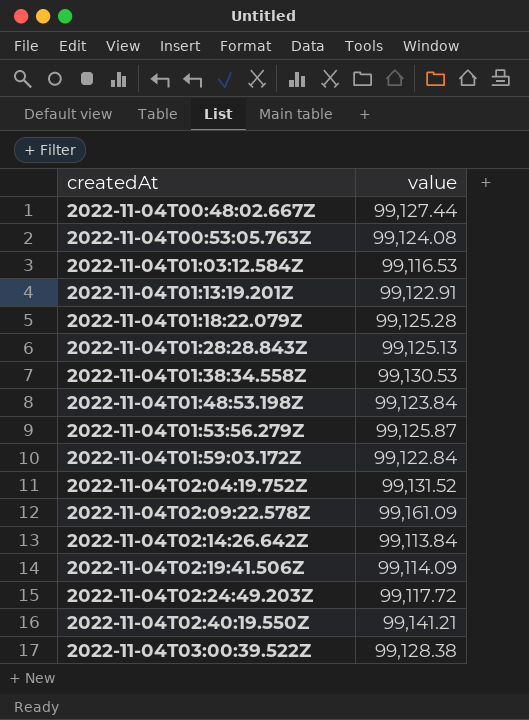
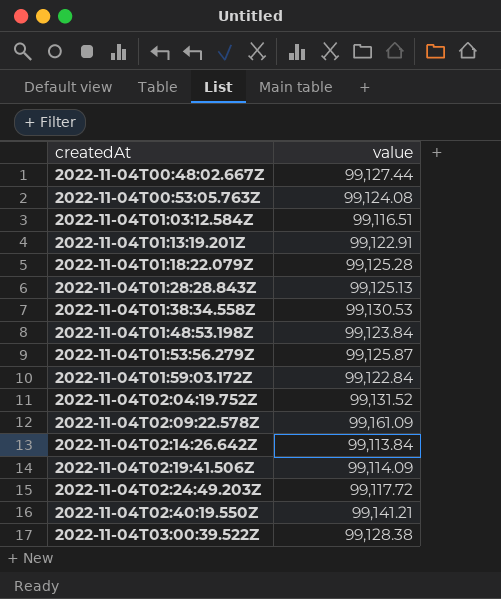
2022-11-04T01:03:12.584Z | value: 99,116.53 -> 99,116.51

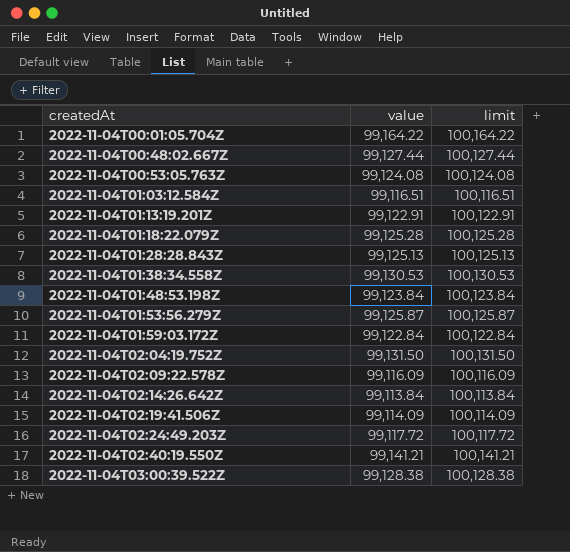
column limit | formula: none -> [value] + 1000
row 2022-11-04T00:01:05.704Z: none -> 99,164.22 | 100,164.22
2022-11-04T02:04:19.752Z | value: 99,131.52 -> 99,131.50
2022-11-04T02:09:22.578Z | value: 99,161.09 -> 99,116.09

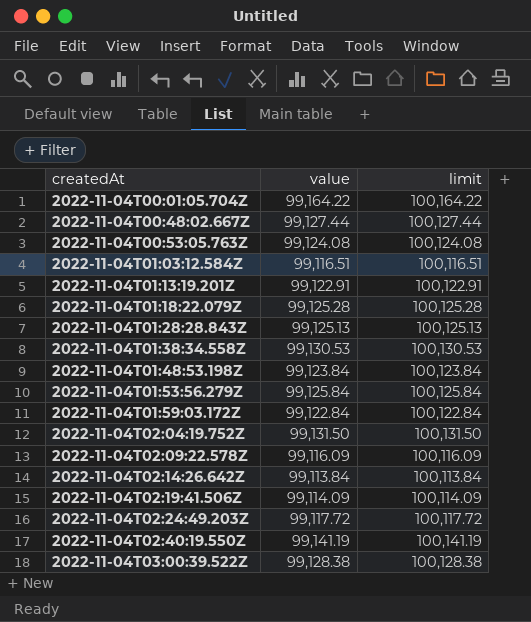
2022-11-04T01:53:56.279Z | value: 99,125.87 -> 99,125.84
2022-11-04T01:53:56.279Z | limit: 100,125.87 -> 100,125.84
2022-11-04T02:40:19.550Z | value: 99,141.21 -> 99,141.19
2022-11-04T02:40:19.550Z | limit: 100,141.21 -> 100,141.19

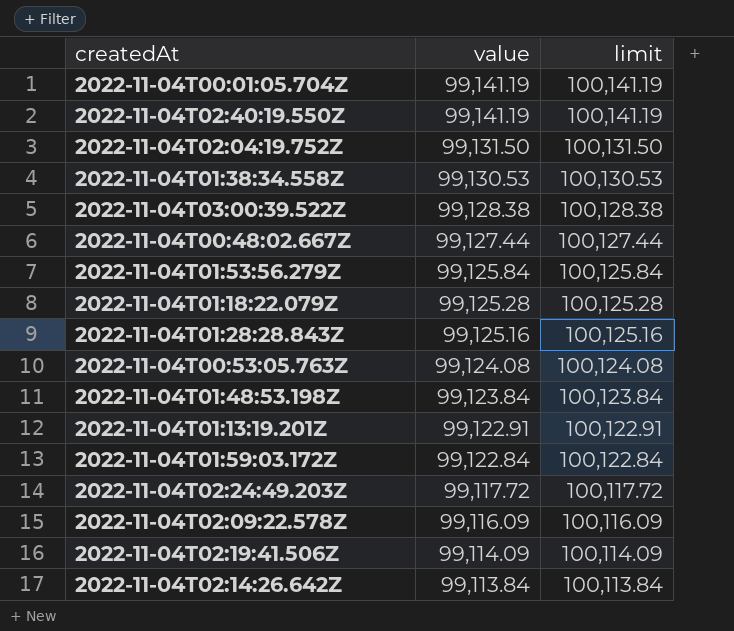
row order: createdAt ascending -> value descending
row 2022-11-04T01:03:12.584Z: 99,116.51 | 100,116.51 -> none
2022-11-04T00:01:05.704Z | value: 99,164.22 -> 99,141.19
2022-11-04T00:01:05.704Z | limit: 100,164.22 -> 100,141.19
2022-11-04T01:28:28.843Z | value: 99,125.13 -> 99,125.16
2022-11-04T01:28:28.843Z | limit: 100,125.13 -> 100,125.16

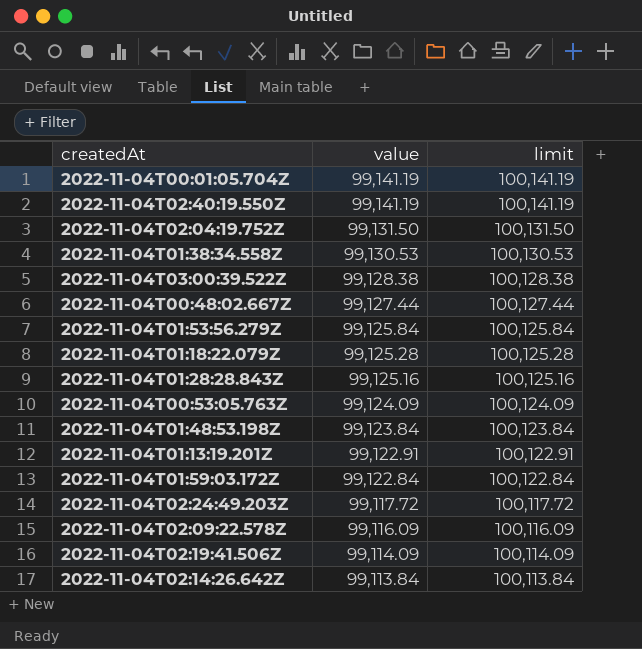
2022-11-04T00:53:05.763Z | value: 99,124.08 -> 99,124.09
2022-11-04T00:53:05.763Z | limit: 100,124.08 -> 100,124.09

